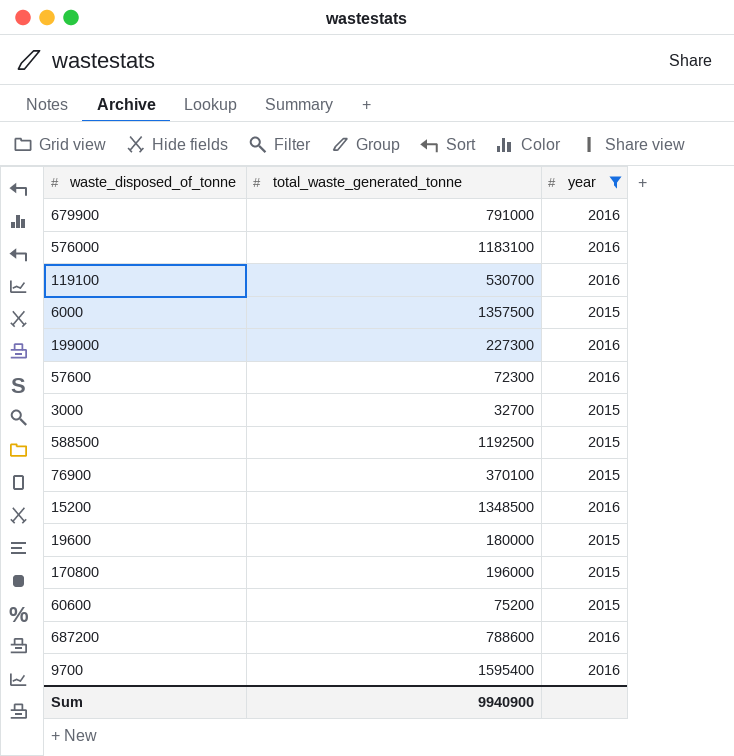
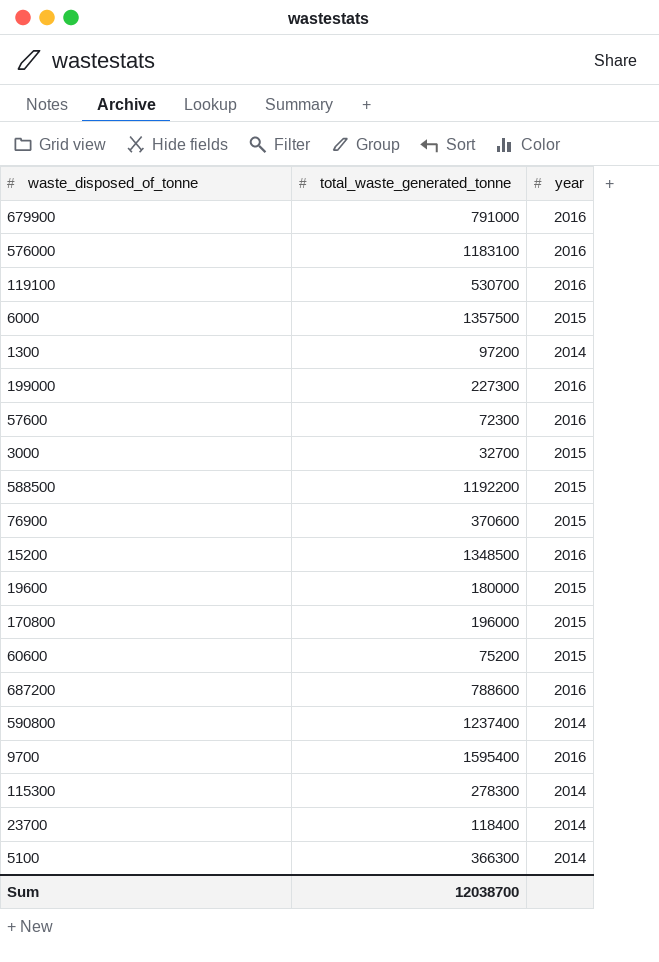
filter: year != 2014 -> none
588500 | total_waste_generated_tonne: 1192500 -> 1192200
76900 | total_waste_generated_tonne: 370100 -> 370600
Sum | total_waste_generated_tonne: 9940900 -> 12038700

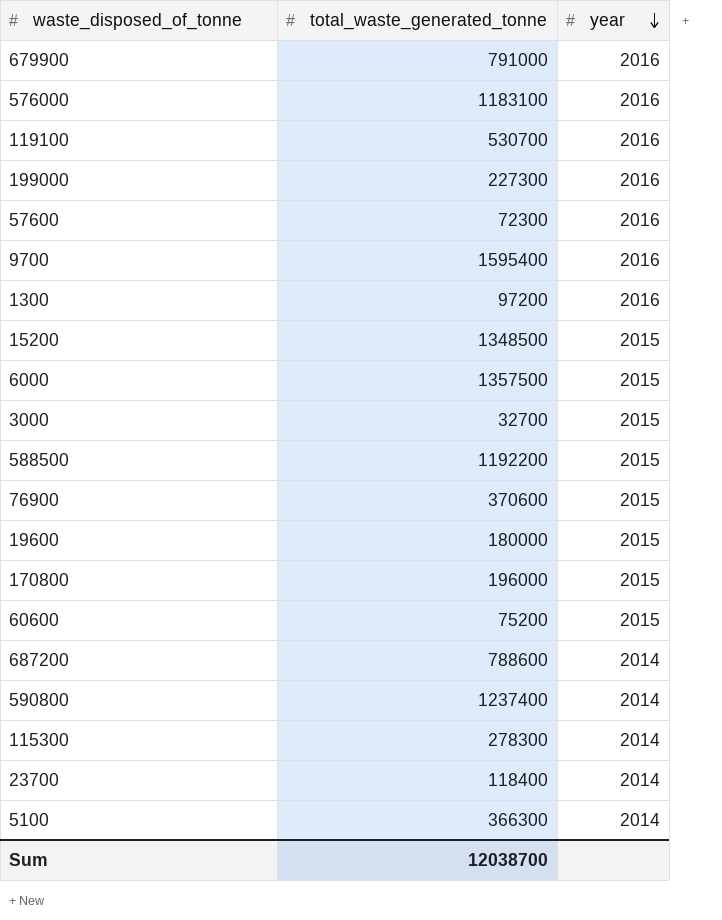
row order: none -> year descending
1300 | year: 2014 -> 2016
15200 | year: 2016 -> 2015
687200 | year: 2016 -> 2014

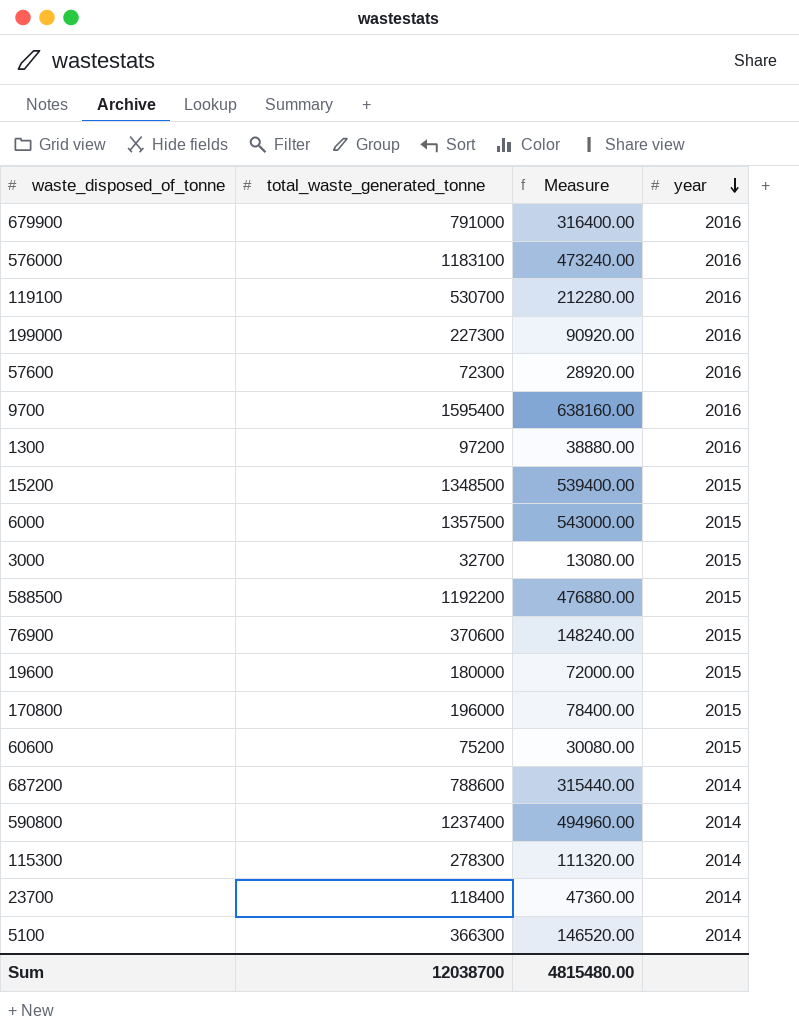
column Measure | formula: none -> [total_waste_generated_tonne] * 0.4

